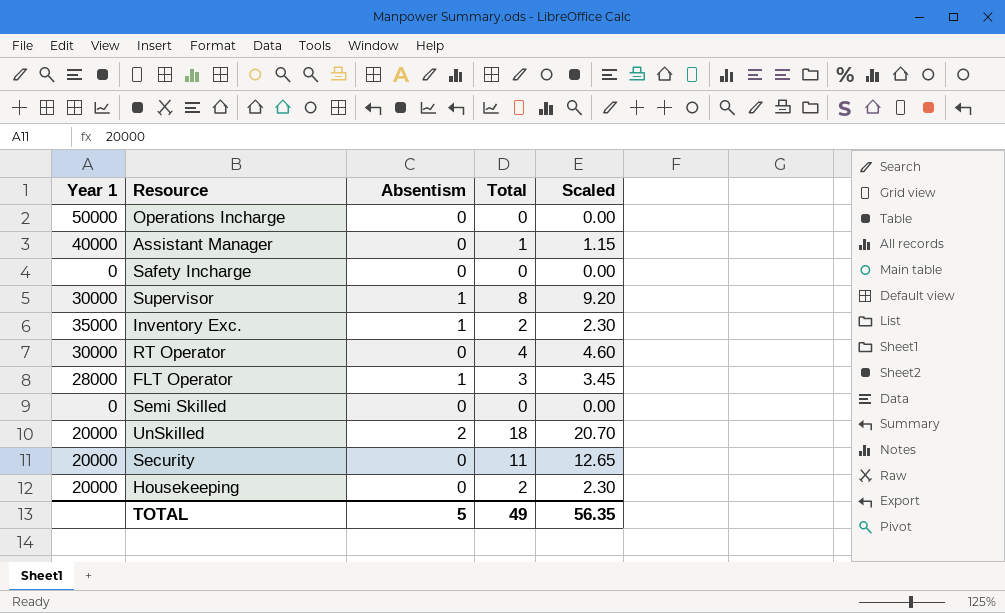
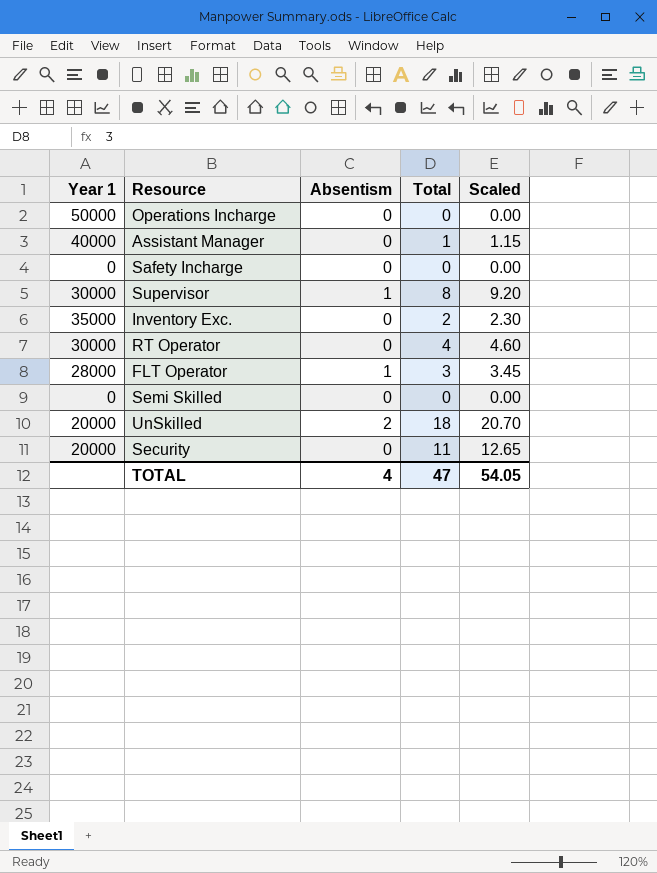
row Housekeeping: 20000 | 0 | 2 | 2.30 -> none
Inventory Exc. | Absentism: 1 -> 0
TOTAL | Absentism: 5 -> 4
TOTAL | Total: 49 -> 47
TOTAL | Scaled: 56.35 -> 54.05

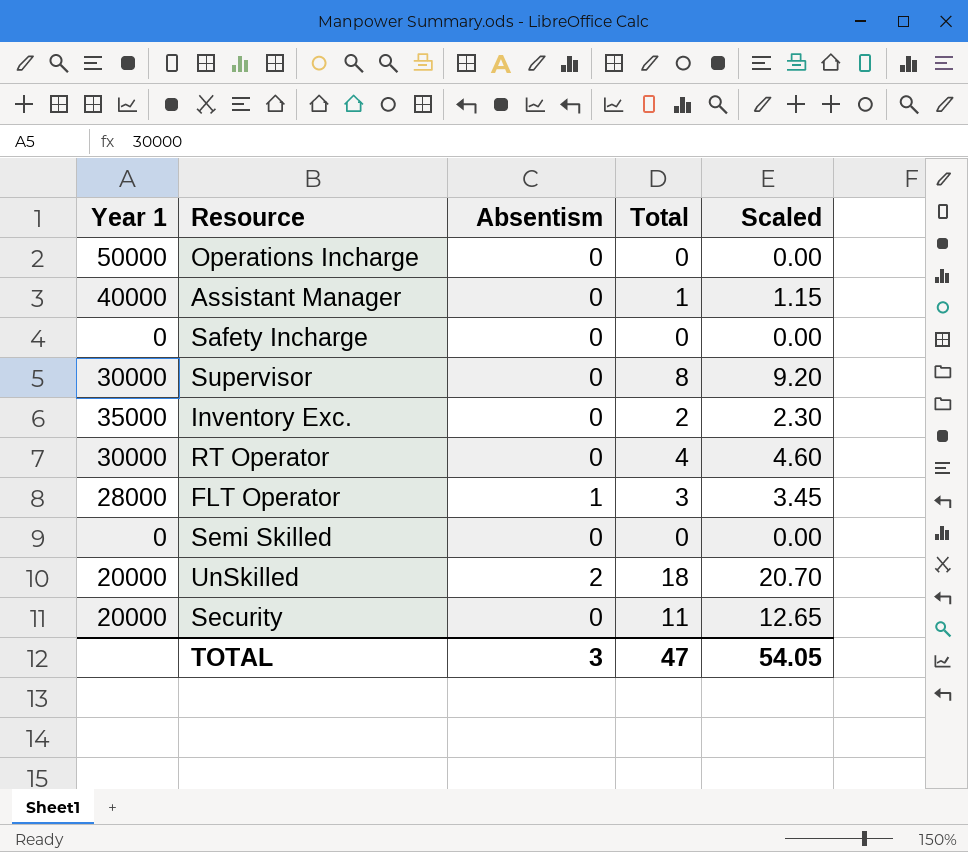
Supervisor | Absentism: 1 -> 0
TOTAL | Absentism: 4 -> 3

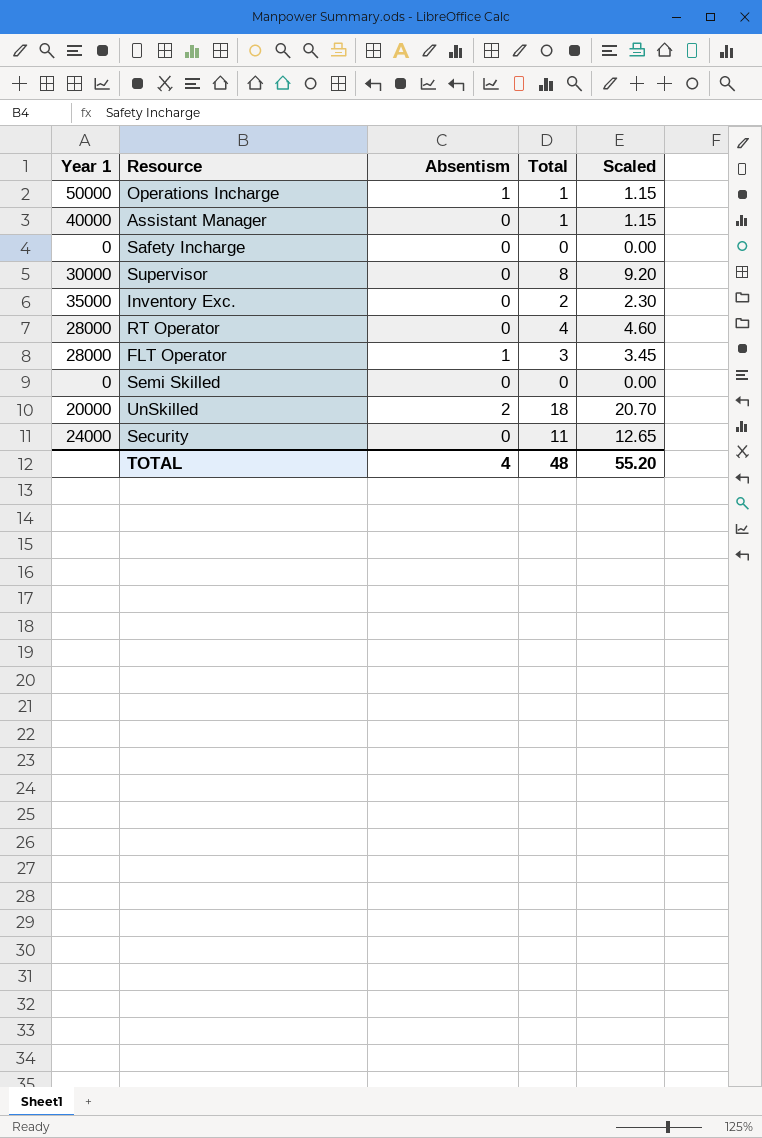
Operations Incharge | Absentism: 0 -> 1
Operations Incharge | Total: 0 -> 1
Operations Incharge | Scaled: 0.00 -> 1.15
RT Operator | Year 1: 30000 -> 28000
Security | Year 1: 20000 -> 24000
TOTAL | Absentism: 3 -> 4
TOTAL | Total: 47 -> 48
TOTAL | Scaled: 54.05 -> 55.20

